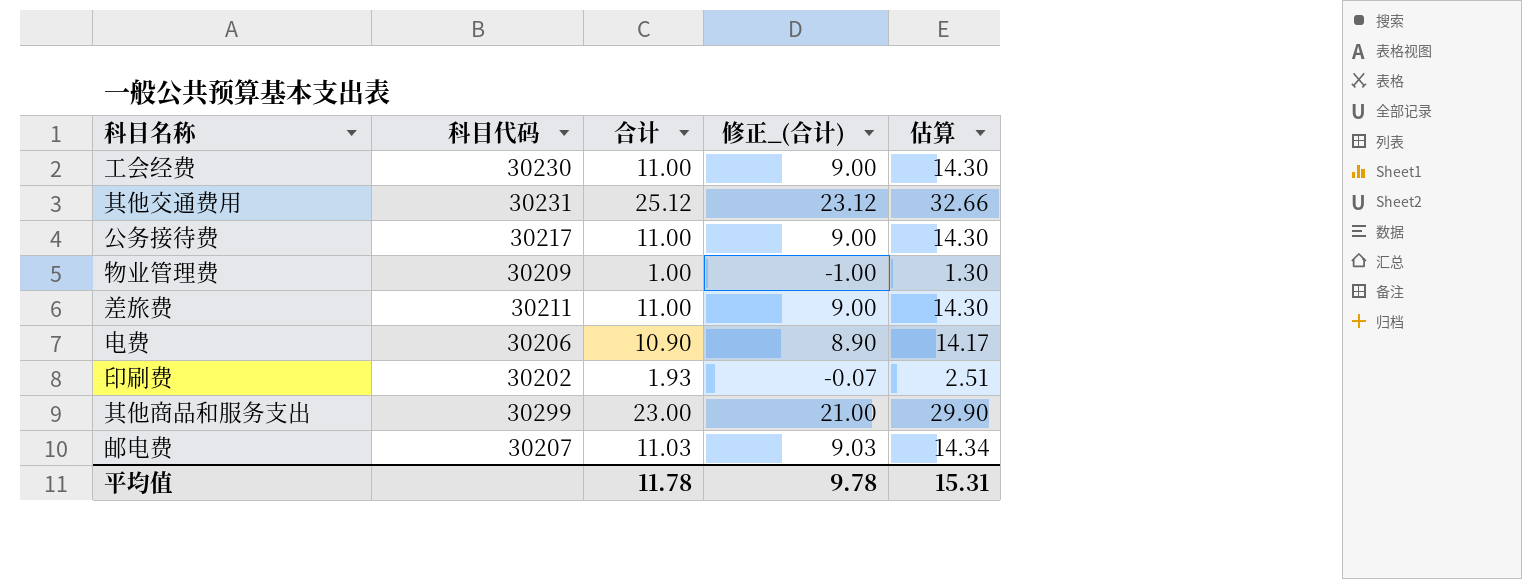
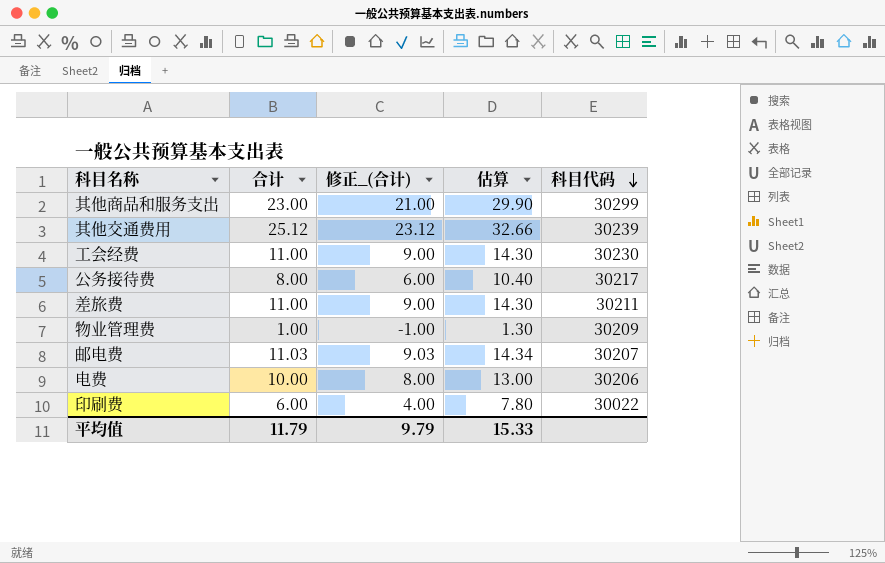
row order: none -> 科目代码 descending
column 科目代码 | position: 2 -> 5
其他交通费用 | 科目代码: 30231 -> 30239
公务接待费 | 合计: 11.00 -> 8.00
公务接待费 | 修正_(合计): 9.00 -> 6.00
公务接待费 | 估算: 14.30 -> 10.40
电费 | 合计: 10.90 -> 10.00
电费 | 修正_(合计): 8.90 -> 8.00
电费 | 估算: 14.17 -> 13.00
印刷费 | 合计: 1.93 -> 6.00
印刷费 | 修正_(合计): -0.07 -> 4.00
印刷费 | 估算: 2.51 -> 7.80
印刷费 | 科目代码: 30202 -> 30022
平均值 | 合计: 11.78 -> 11.79
平均值 | 修正_(合计): 9.78 -> 9.79
平均值 | 估算: 15.31 -> 15.33

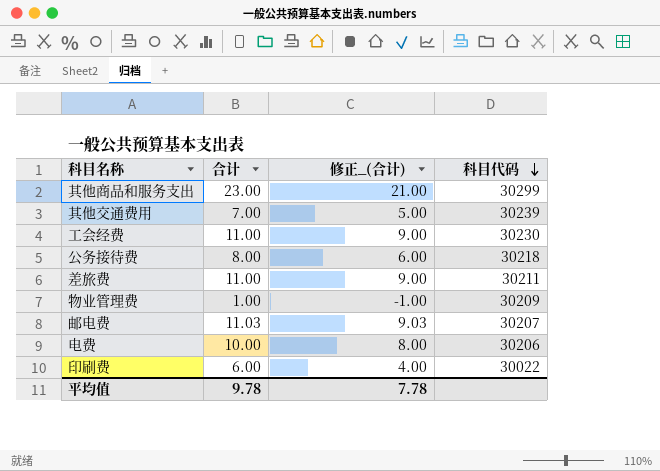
column 估算 | formula: [合计] * 1.3 -> none
其他交通费用 | 合计: 25.12 -> 7.00
其他交通费用 | 修正_(合计): 23.12 -> 5.00
公务接待费 | 科目代码: 30217 -> 30218
平均值 | 合计: 11.79 -> 9.78
平均值 | 修正_(合计): 9.79 -> 7.78

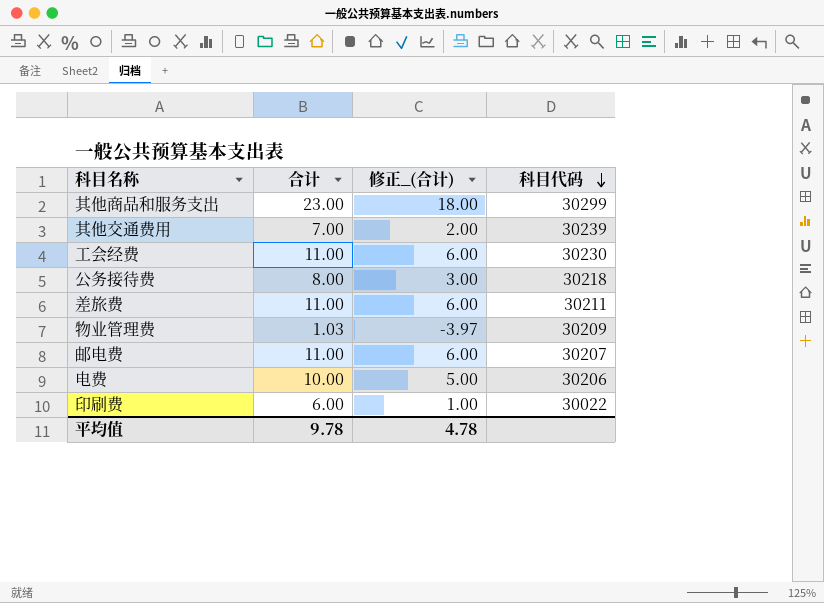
column 修正_(合计) | formula: [合计] - 2 -> [合计] - 5
物业管理费 | 合计: 1.00 -> 1.03
邮电费 | 合计: 11.03 -> 11.00
平均值 | 修正_(合计): 7.78 -> 4.78

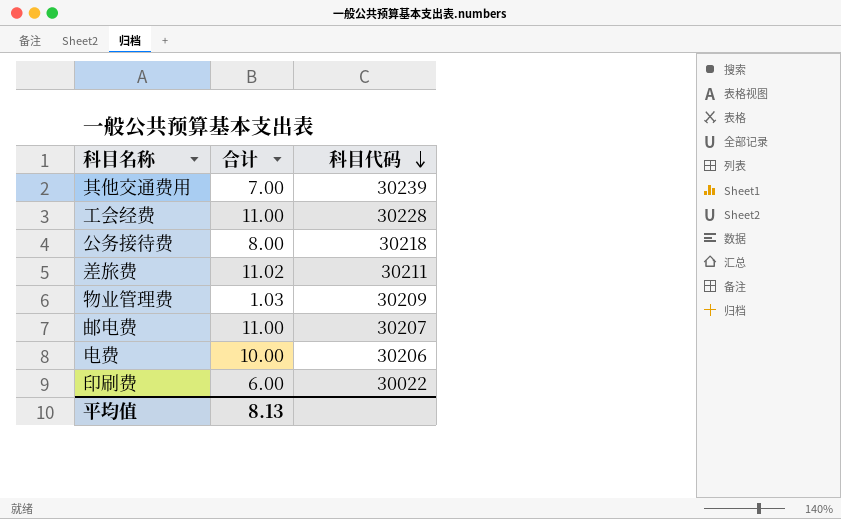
column 修正_(合计) | formula: [合计] - 5 -> none
row 其他商品和服务支出: 23.00 | 18.00 | 30299 -> none
工会经费 | 科目代码: 30230 -> 30228
差旅费 | 合计: 11.00 -> 11.02
平均值 | 合计: 9.78 -> 8.13

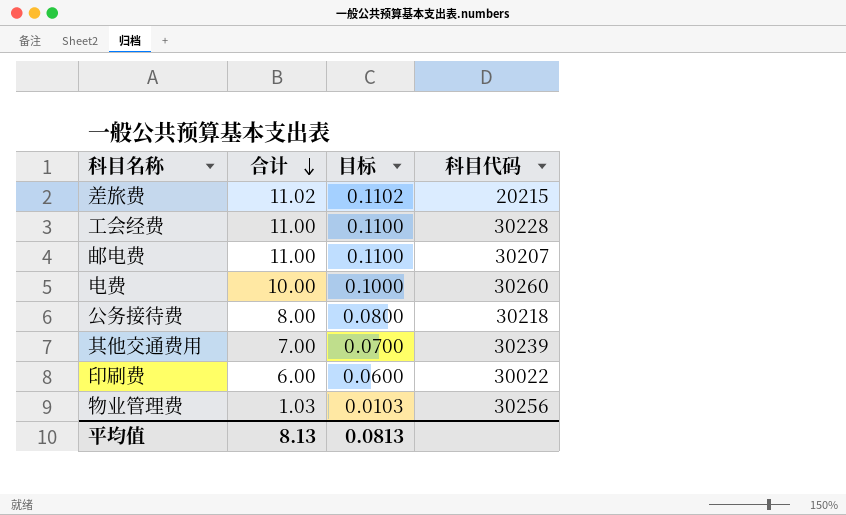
row order: 科目代码 descending -> 合计 descending
column 目标 | formula: none -> [合计] * 0.01
差旅费 | 科目代码: 30211 -> 20215
电费 | 科目代码: 30206 -> 30260
物业管理费 | 科目代码: 30209 -> 30256

